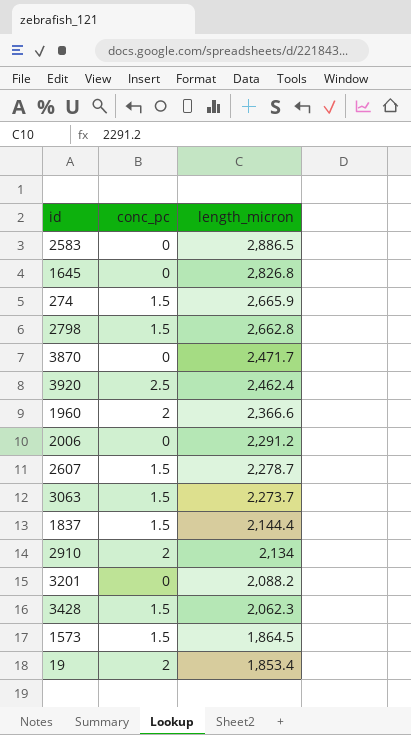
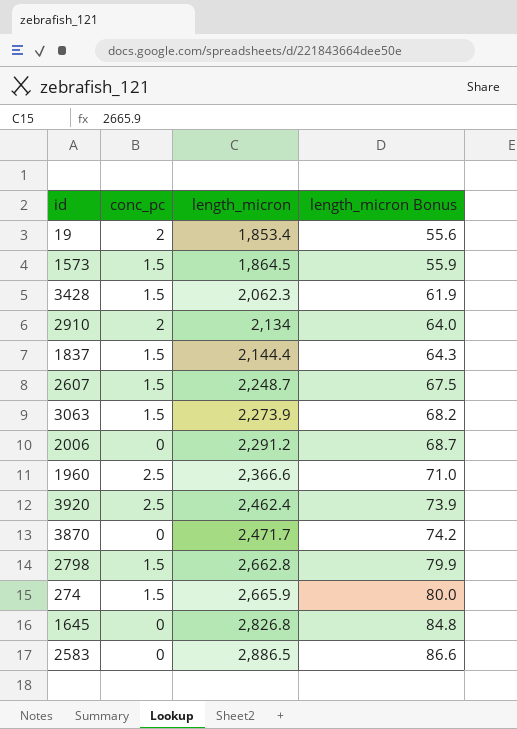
row order: length_micron descending -> length_micron ascending
column length_micron Bonus | formula: none -> [length_micron] * 0.03
row 3201: 0 | 2,088.2 -> none
2607 | length_micron: 2,278.7 -> 2,248.7
3063 | length_micron: 2,273.7 -> 2,273.9
1960 | conc_pc: 2 -> 2.5

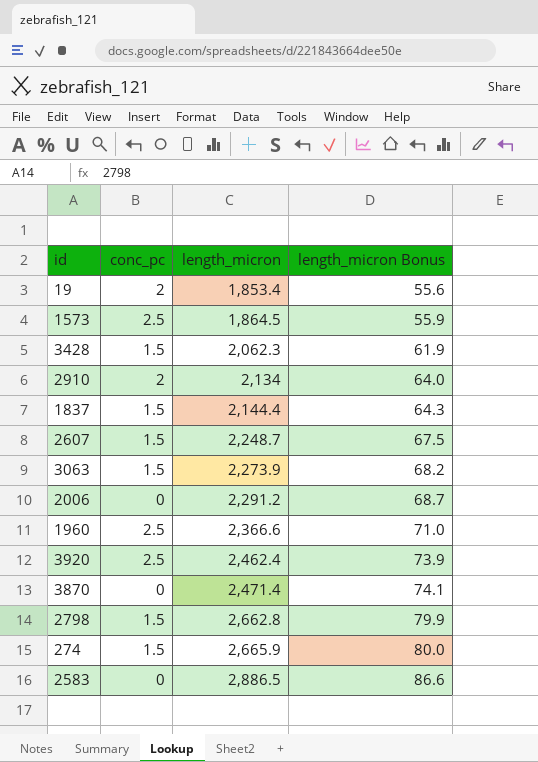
row 1645: 0 | 2,826.8 | 84.8 -> none
1573 | conc_pc: 1.5 -> 2.5
3870 | length_micron: 2,471.7 -> 2,471.4
3870 | length_micron Bonus: 74.2 -> 74.1

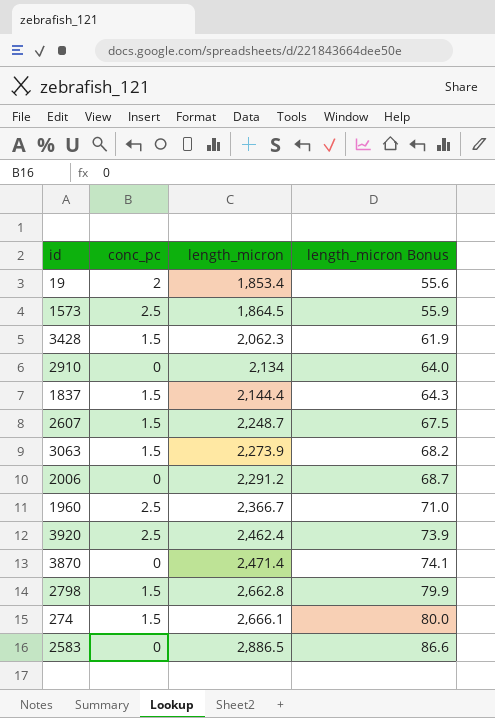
2910 | conc_pc: 2 -> 0
1960 | length_micron: 2,366.6 -> 2,366.7
274 | length_micron: 2,665.9 -> 2,666.1

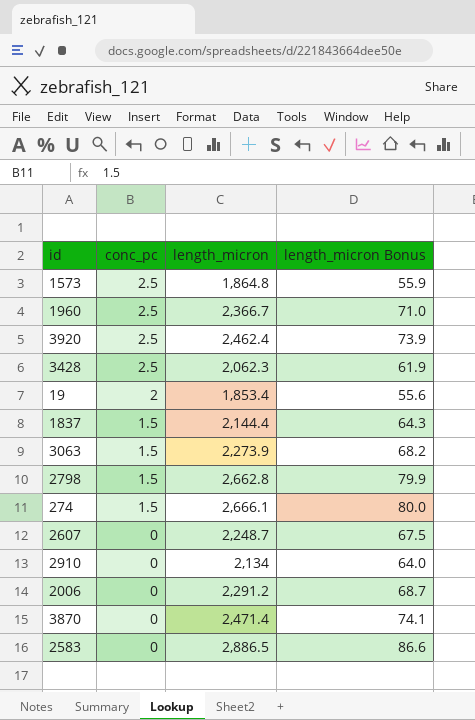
row order: length_micron ascending -> conc_pc descending
1573 | length_micron: 1,864.5 -> 1,864.8
3428 | conc_pc: 1.5 -> 2.5
2607 | conc_pc: 1.5 -> 0

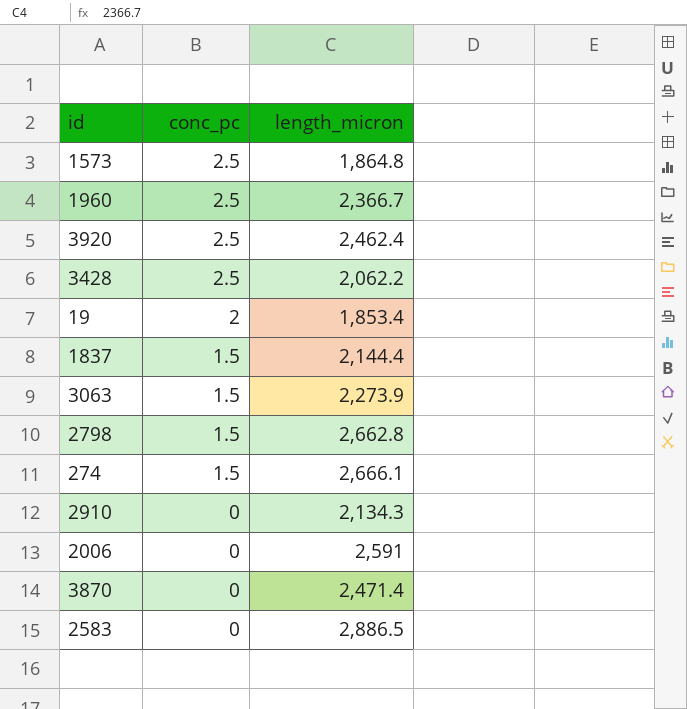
column length_micron Bonus | formula: [length_micron] * 0.03 -> none
row 2607: 0 | 2,248.7 | 67.5 -> none
3428 | length_micron: 2,062.3 -> 2,062.2
2910 | length_micron: 2,134 -> 2,134.3
2006 | length_micron: 2,291.2 -> 2,591

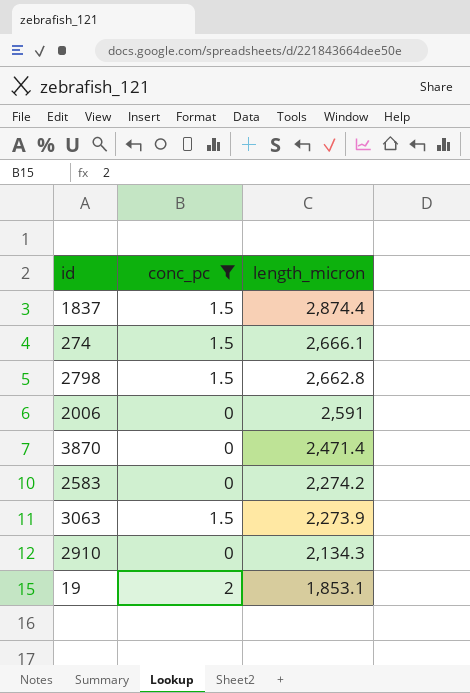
filter: none -> conc_pc != 2.5
row order: conc_pc descending -> length_micron descending
1837 | length_micron: 2,144.4 -> 2,874.4
2583 | length_micron: 2,886.5 -> 2,274.2
19 | length_micron: 1,853.4 -> 1,853.1

